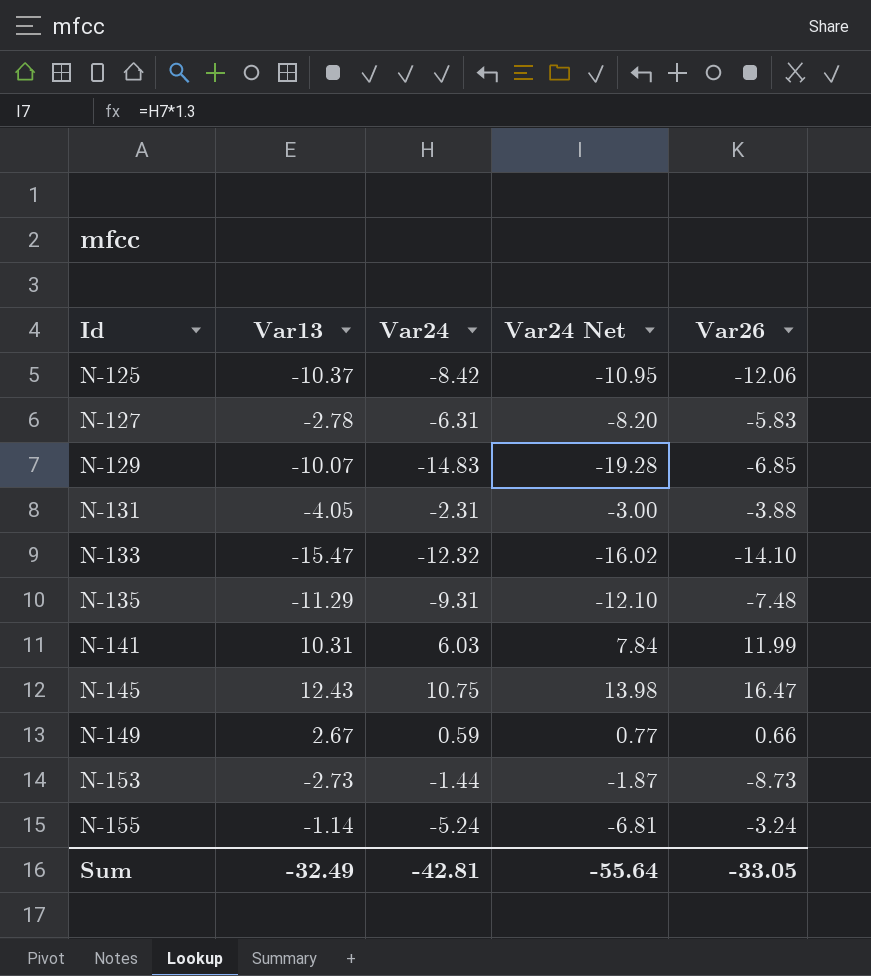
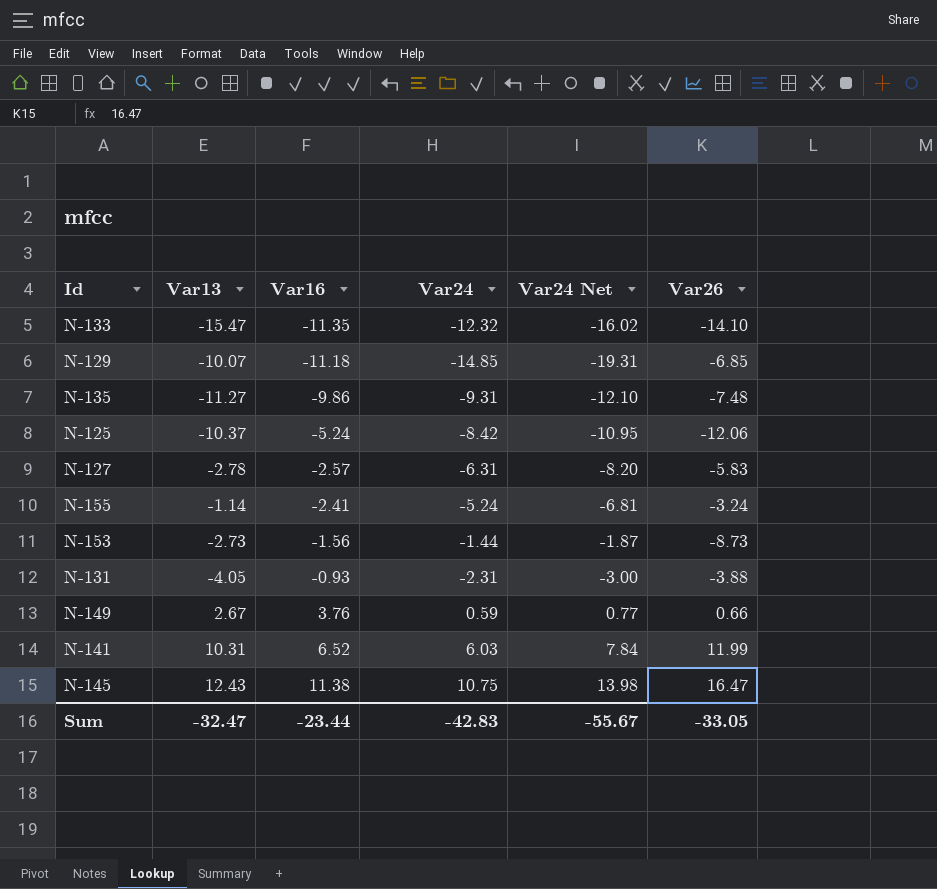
row order: Id ascending -> Var16 ascending
column Var16 | position: none -> 3
N-129 | Var24: -14.83 -> -14.85
N-129 | Var24 Net: -19.28 -> -19.31
N-135 | Var13: -11.29 -> -11.27
Sum | Var13: -32.49 -> -32.47
Sum | Var24: -42.81 -> -42.83
Sum | Var24 Net: -55.64 -> -55.67

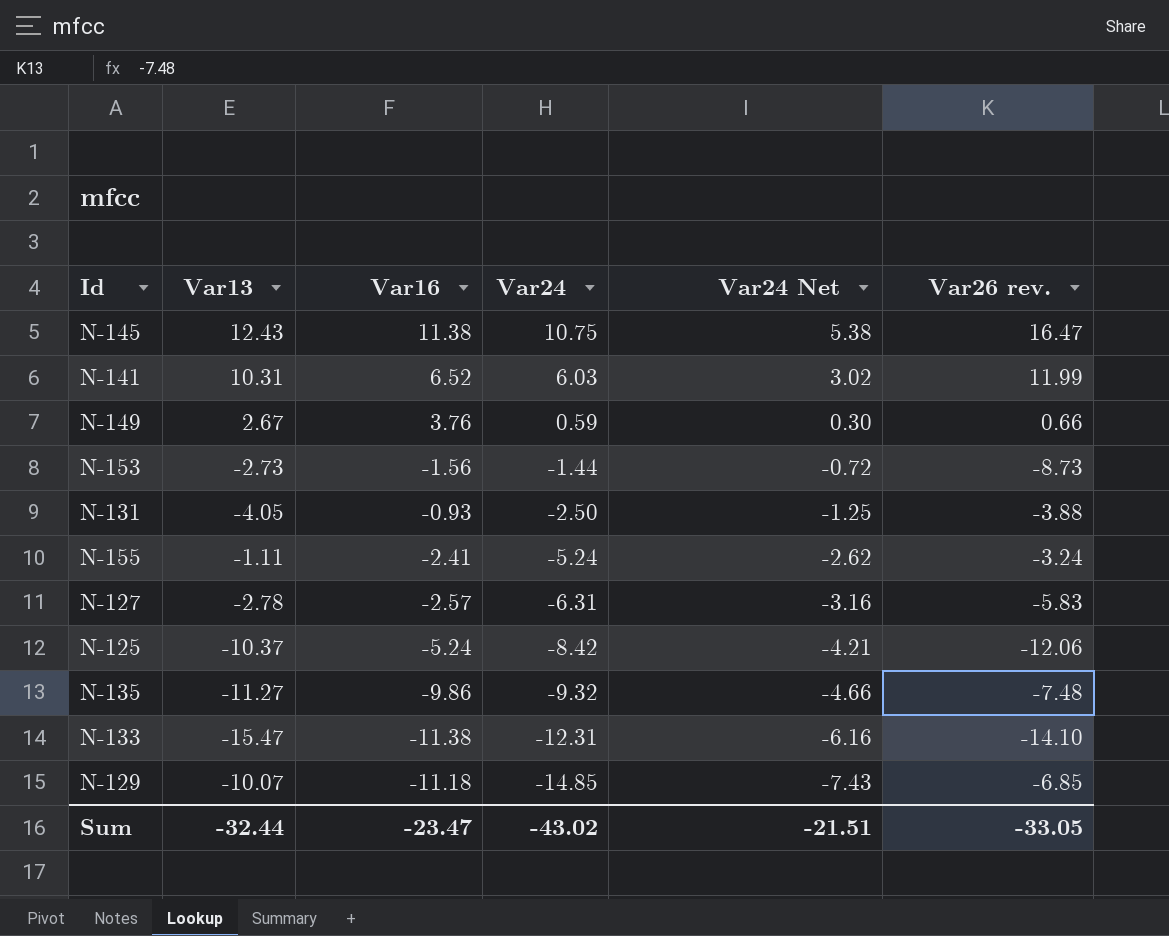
row order: Var16 ascending -> Var24 descending
column Var24 Net | formula: [Var24] * 1.3 -> [Var24] * 0.5
column name: Var26 -> Var26 rev.
N-131 | Var24: -2.31 -> -2.50
N-155 | Var13: -1.14 -> -1.11
N-135 | Var24: -9.31 -> -9.32
N-133 | Var16: -11.35 -> -11.38
N-133 | Var24: -12.32 -> -12.31
Sum | Var13: -32.47 -> -32.44
Sum | Var16: -23.44 -> -23.47
Sum | Var24: -42.83 -> -43.02
Sum | Var24 Net: -55.67 -> -21.51

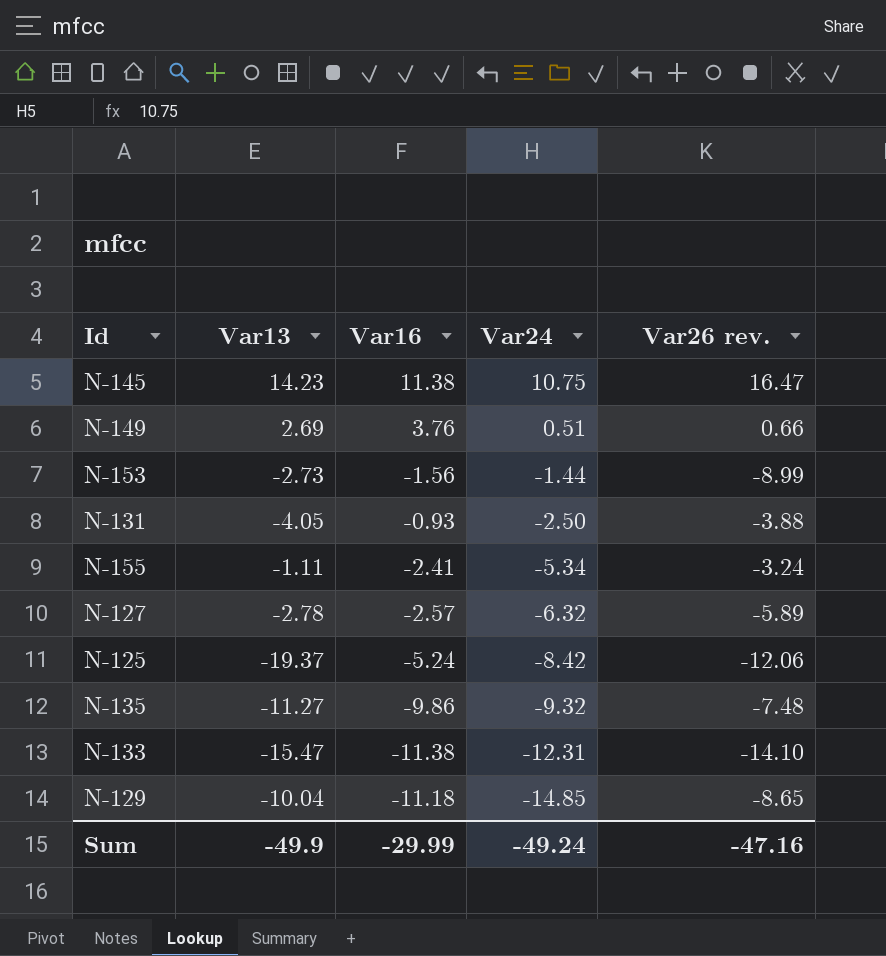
column Var24 Net | formula: [Var24] * 0.5 -> none
row N-141: 10.31 | 6.52 | 6.03 | 3.02 | 11.99 -> none
N-145 | Var13: 12.43 -> 14.23
N-149 | Var13: 2.67 -> 2.69
N-149 | Var24: 0.59 -> 0.51
N-153 | Var26 rev.: -8.73 -> -8.99
N-155 | Var24: -5.24 -> -5.34
N-127 | Var24: -6.31 -> -6.32
N-127 | Var26 rev.: -5.83 -> -5.89
N-125 | Var13: -10.37 -> -19.37
N-129 | Var13: -10.07 -> -10.04
N-129 | Var26 rev.: -6.85 -> -8.65
Sum | Var13: -32.44 -> -49.9
Sum | Var16: -23.47 -> -29.99
Sum | Var24: -43.02 -> -49.24
Sum | Var26 rev.: -33.05 -> -47.16

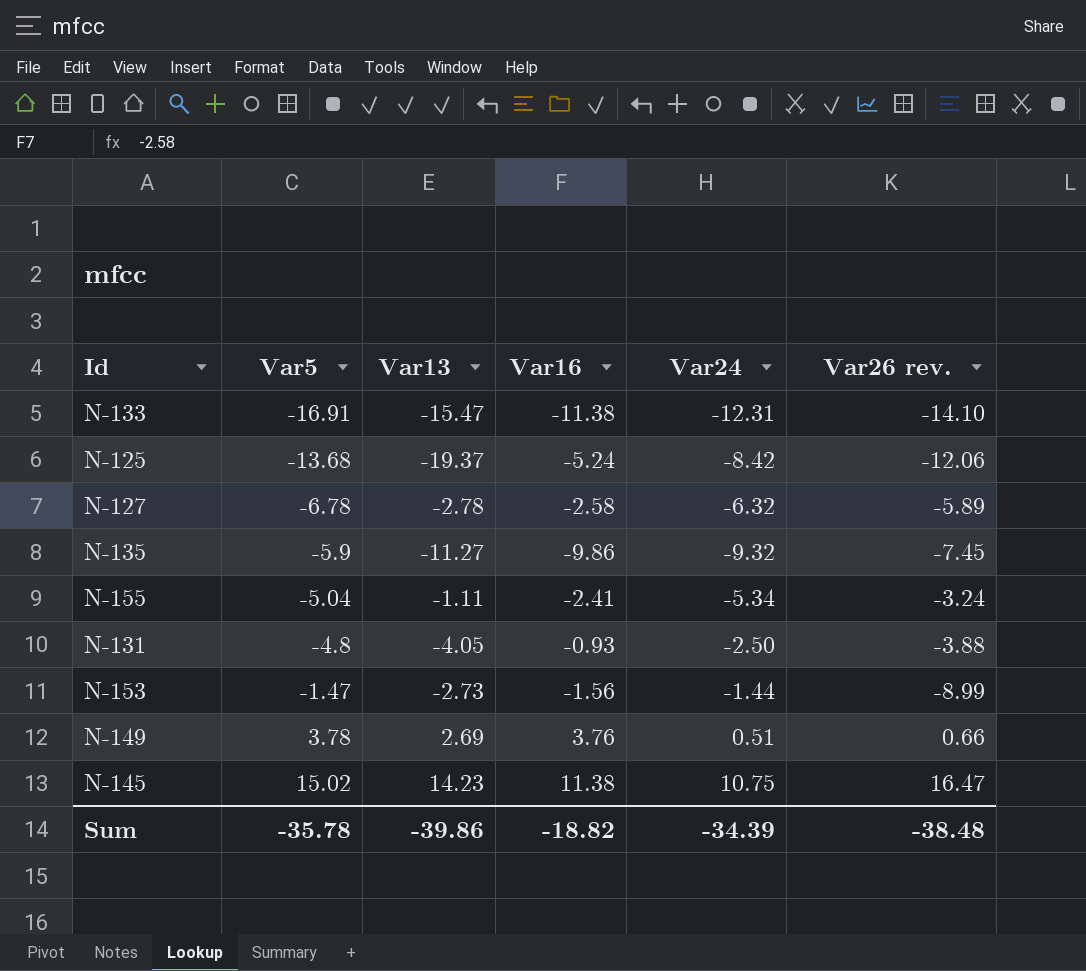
row order: Var24 descending -> Var5 ascending
column Var5 | position: none -> 2
row N-129: -10.04 | -11.18 | -14.85 | -8.65 -> none
N-127 | Var16: -2.57 -> -2.58
N-135 | Var26 rev.: -7.48 -> -7.45
Sum | Var13: -49.9 -> -39.86
Sum | Var16: -29.99 -> -18.82
Sum | Var24: -49.24 -> -34.39
Sum | Var26 rev.: -47.16 -> -38.48

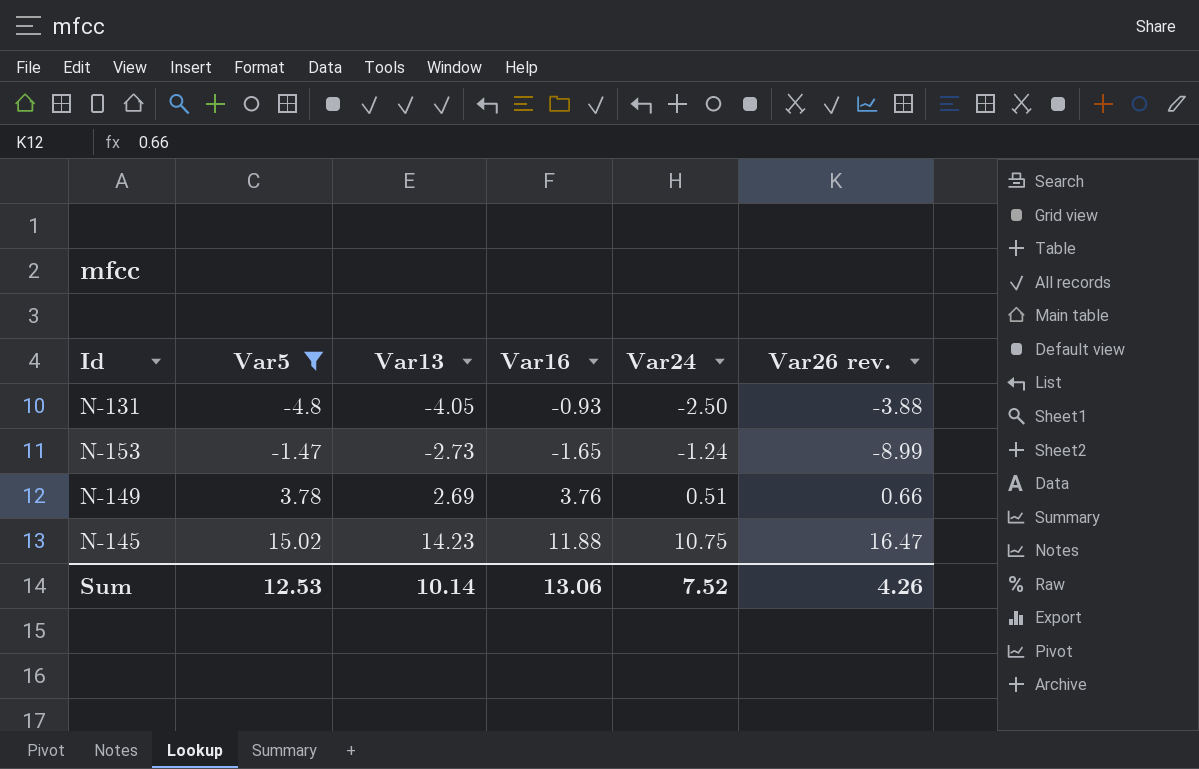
filter: none -> Var5 >= -4.8
N-153 | Var16: -1.56 -> -1.65
N-153 | Var24: -1.44 -> -1.24
N-145 | Var16: 11.38 -> 11.88
Sum | Var5: -35.78 -> 12.53
Sum | Var13: -39.86 -> 10.14
Sum | Var16: -18.82 -> 13.06
Sum | Var24: -34.39 -> 7.52
Sum | Var26 rev.: -38.48 -> 4.26

